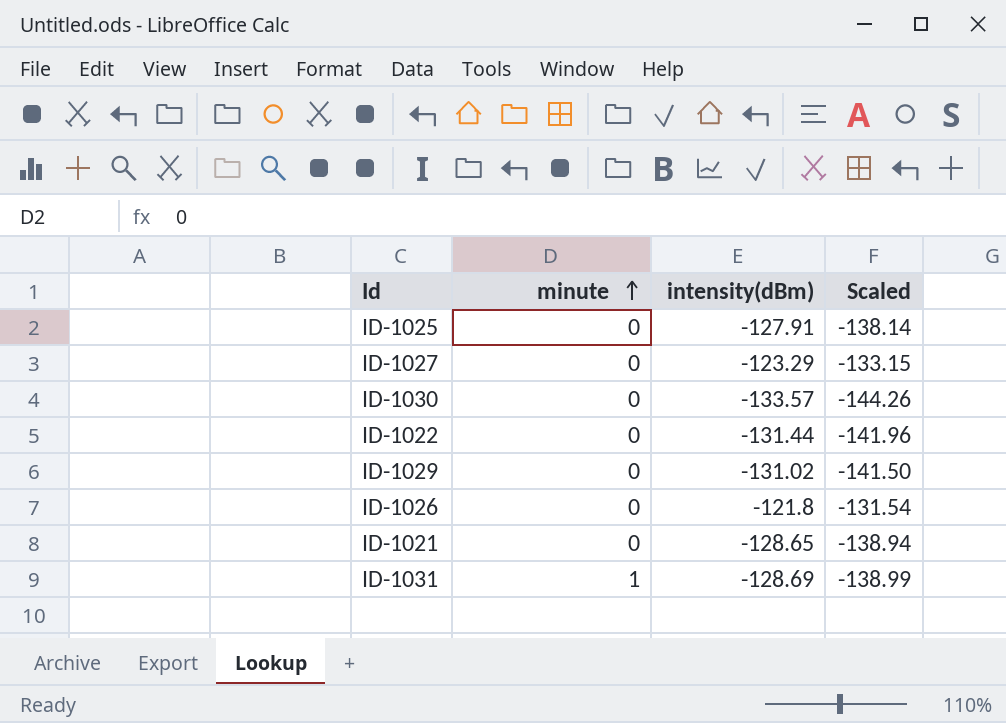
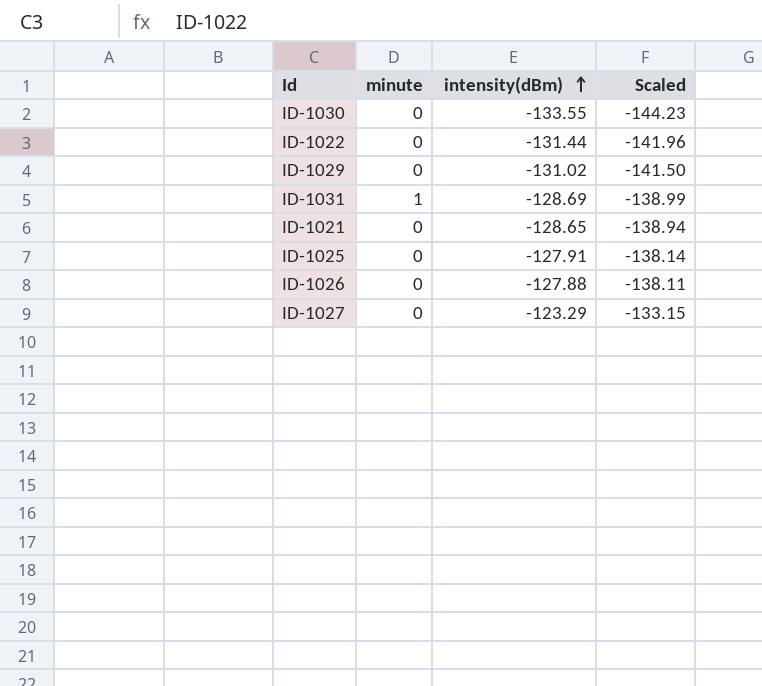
row order: minute ascending -> intensity(dBm) ascending
ID-1030 | intensity(dBm): -133.57 -> -133.55
ID-1030 | Scaled: -144.26 -> -144.23
ID-1026 | intensity(dBm): -121.8 -> -127.88
ID-1026 | Scaled: -131.54 -> -138.11

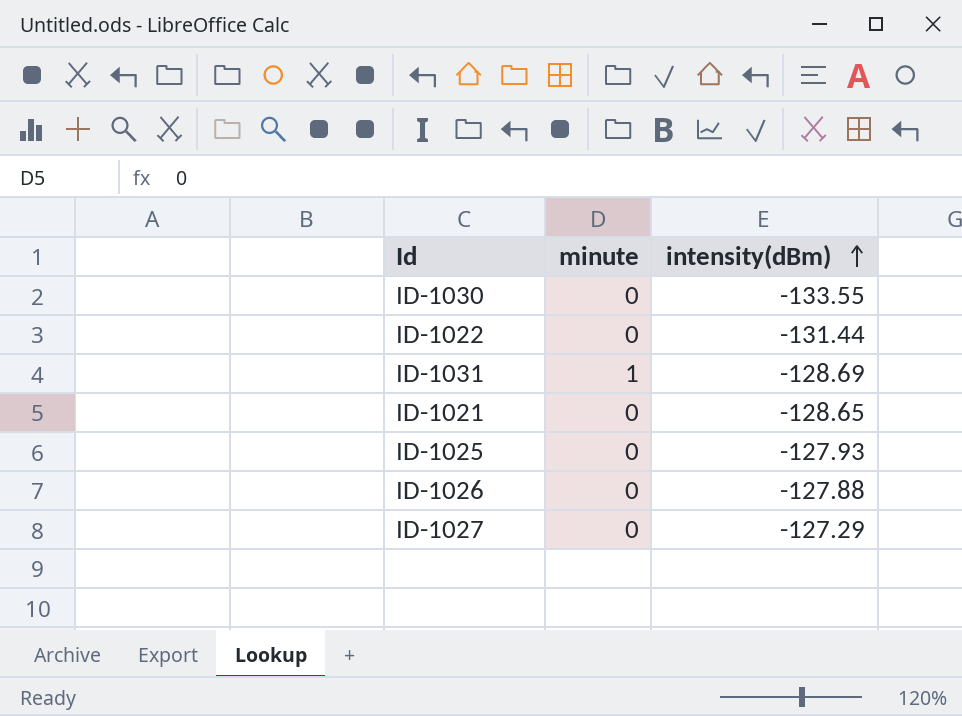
column Scaled | formula: [intensity(dBm)] * 1.08 -> none
row ID-1029: 0 | -131.02 | -141.50 -> none
ID-1025 | intensity(dBm): -127.91 -> -127.93
ID-1027 | intensity(dBm): -123.29 -> -127.29

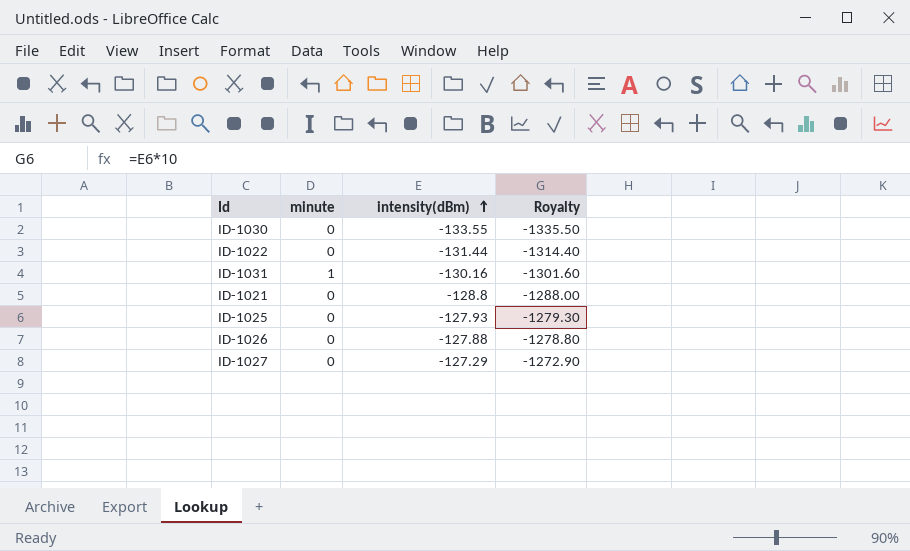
column Royalty | formula: none -> [intensity(dBm)] * 10
ID-1031 | intensity(dBm): -128.69 -> -130.16
ID-1021 | intensity(dBm): -128.65 -> -128.8

